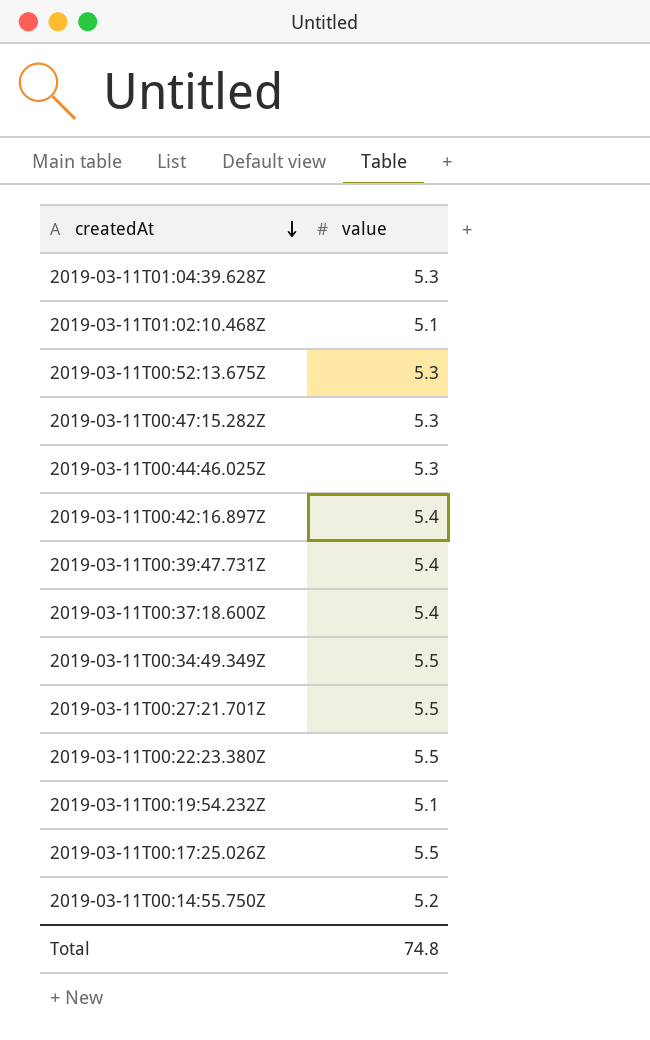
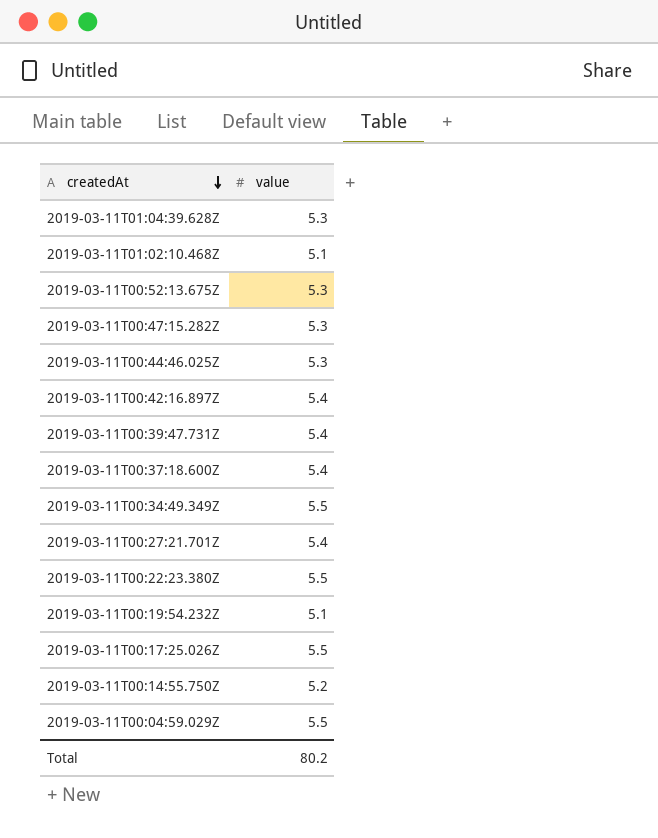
2019-03-11T00:27:21.701Z | value: 5.5 -> 5.4
row 2019-03-11T00:04:59.029Z: none -> 5.5
Total | value: 74.8 -> 80.2

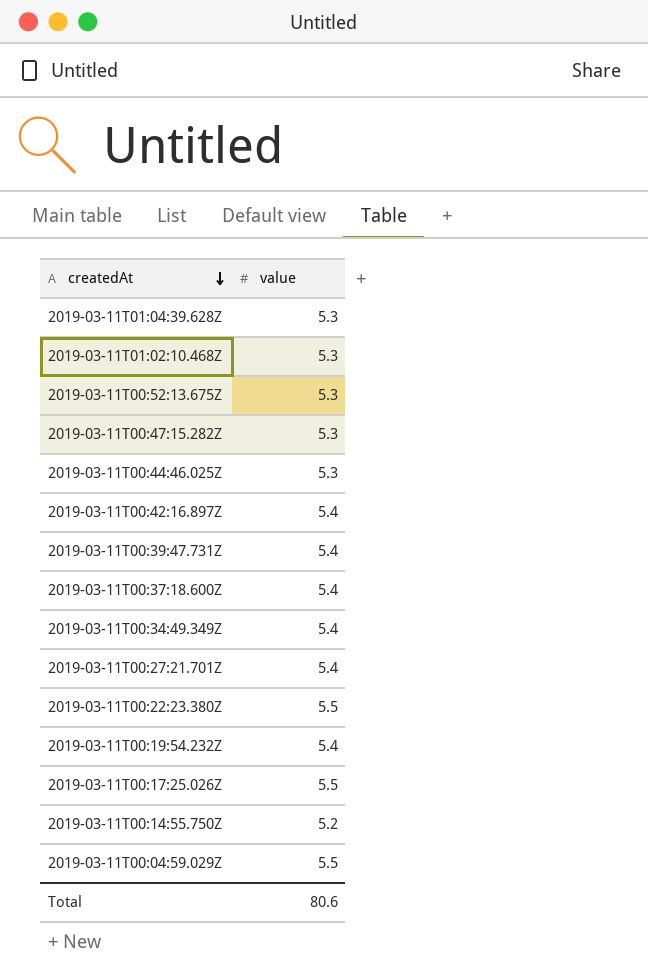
2019-03-11T01:02:10.468Z | value: 5.1 -> 5.3
2019-03-11T00:34:49.349Z | value: 5.5 -> 5.4
2019-03-11T00:19:54.232Z | value: 5.1 -> 5.4
Total | value: 80.2 -> 80.6

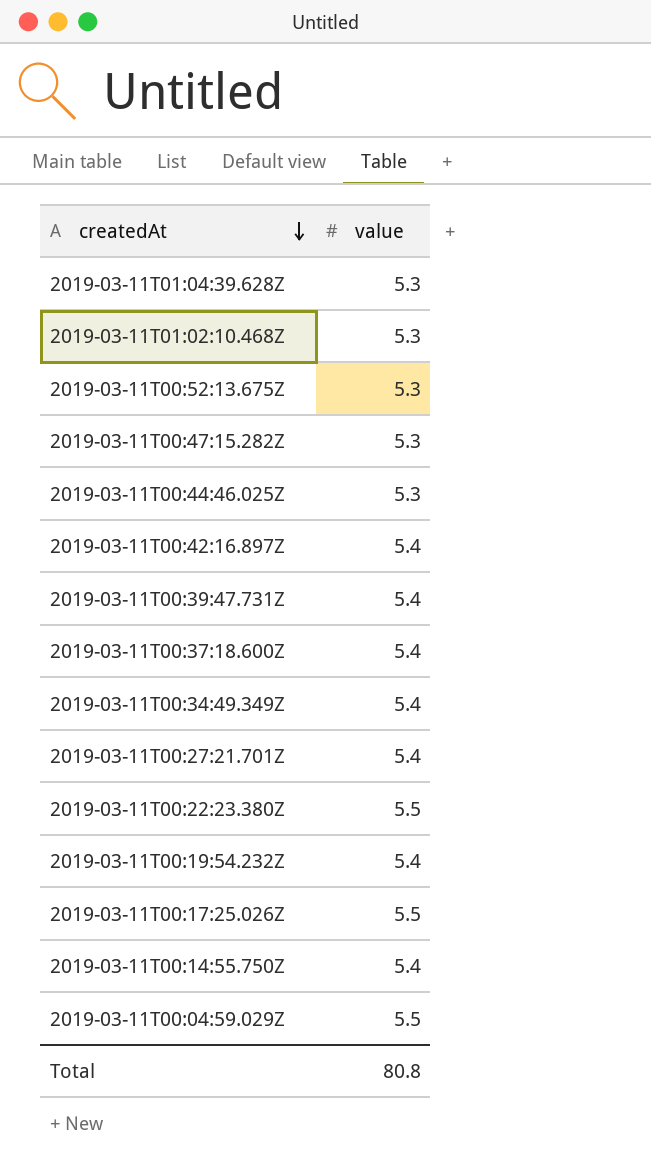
2019-03-11T00:14:55.750Z | value: 5.2 -> 5.4
Total | value: 80.6 -> 80.8

